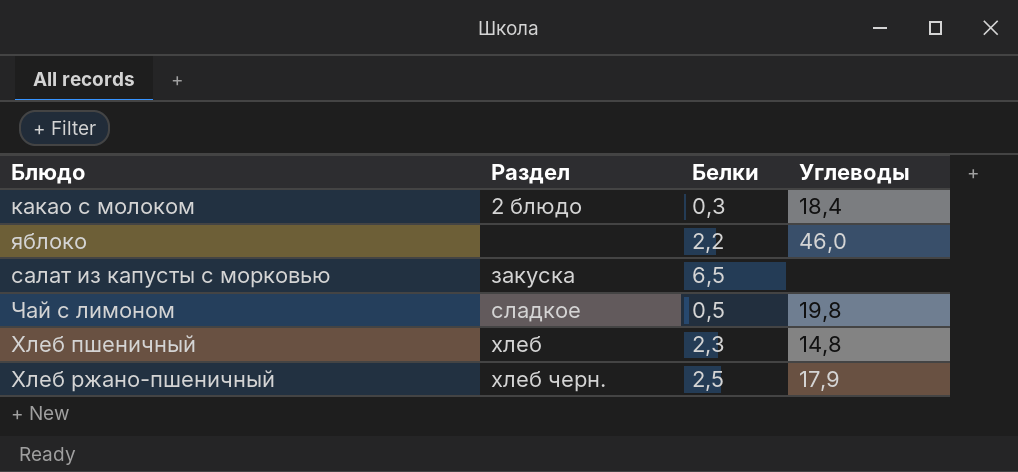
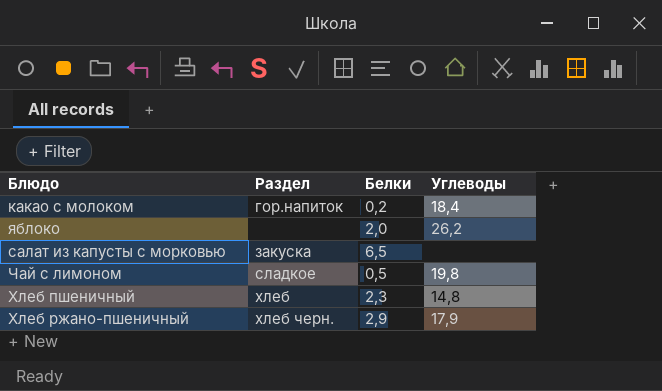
какао с молоком | Раздел: 2 блюдо -> гор.напиток
какао с молоком | Белки: 0,3 -> 0,2
яблоко | Белки: 2,2 -> 2,0
яблоко | Углеводы: 46,0 -> 26,2
Хлеб ржано-пшеничный | Белки: 2,5 -> 2,9

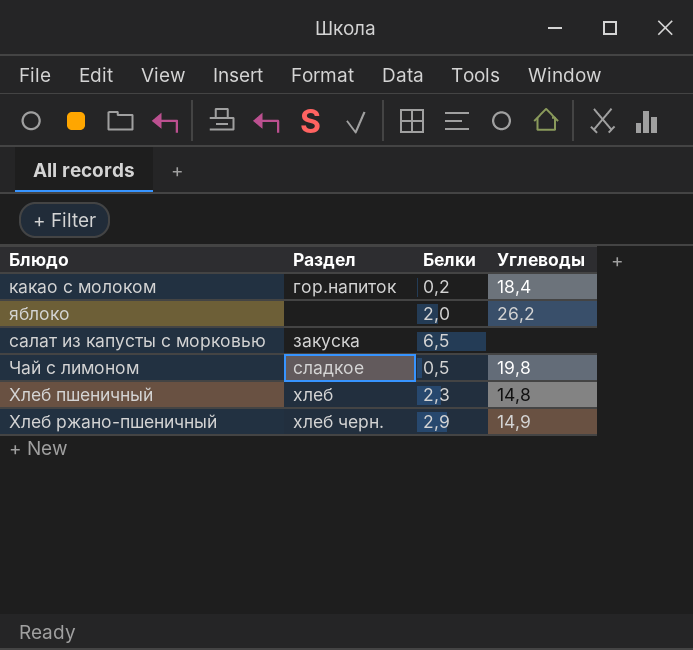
Хлеб ржано-пшеничный | Углеводы: 17,9 -> 14,9

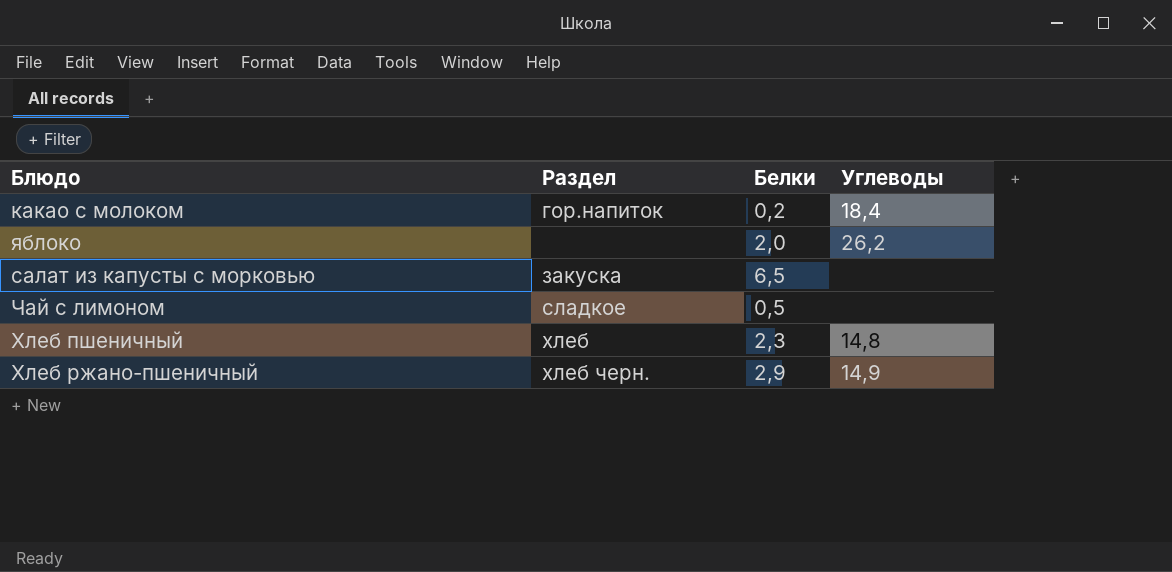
Чай с лимоном | Углеводы: 19,8 -> none

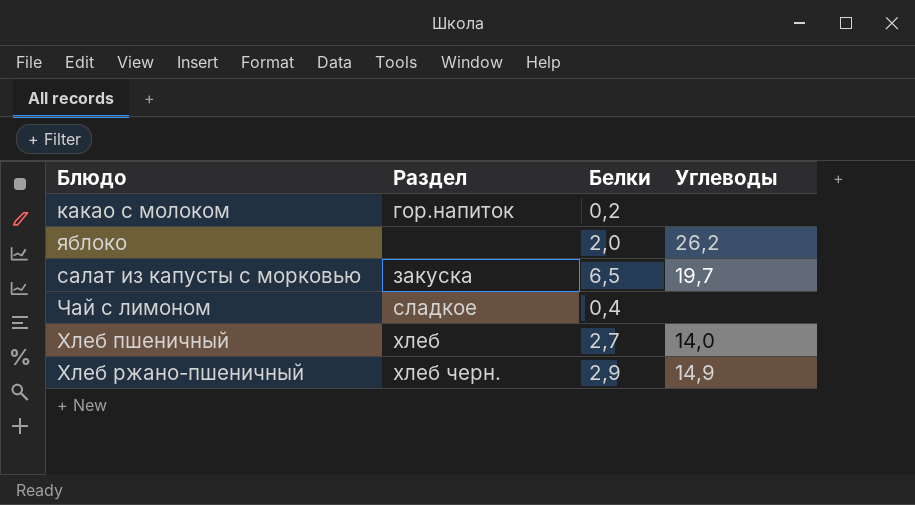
какао с молоком | Углеводы: 18,4 -> none
салат из капусты с морковью | Углеводы: none -> 19,7
Чай с лимоном | Белки: 0,5 -> 0,4
Хлеб пшеничный | Белки: 2,3 -> 2,7
Хлеб пшеничный | Углеводы: 14,8 -> 14,0

